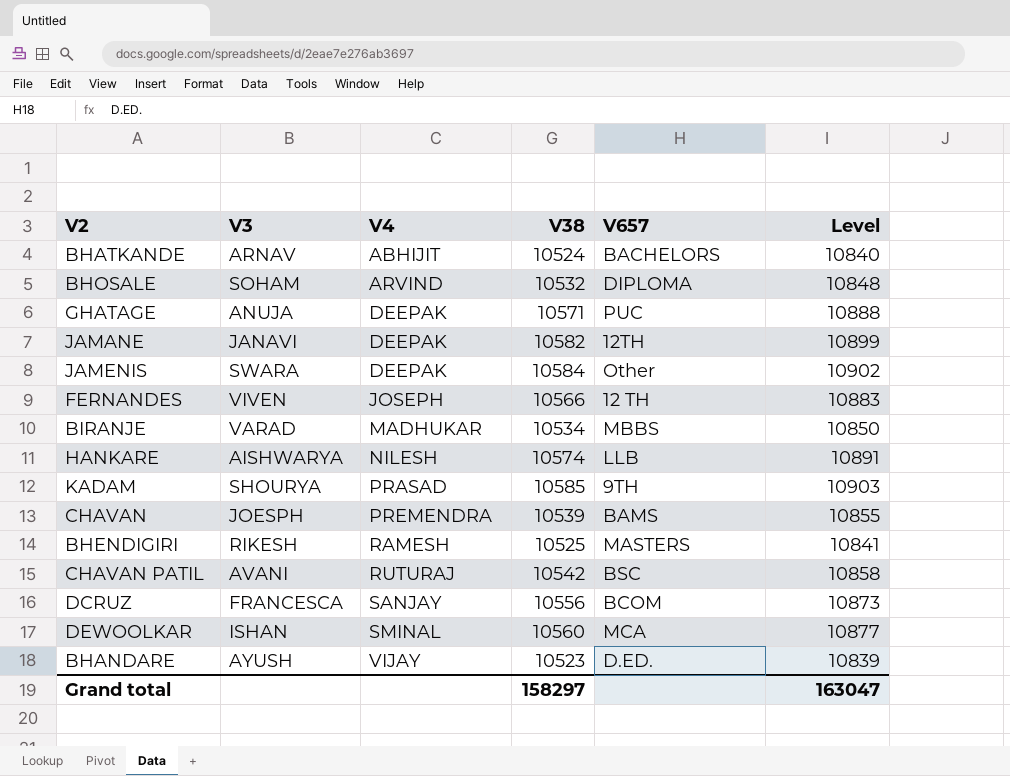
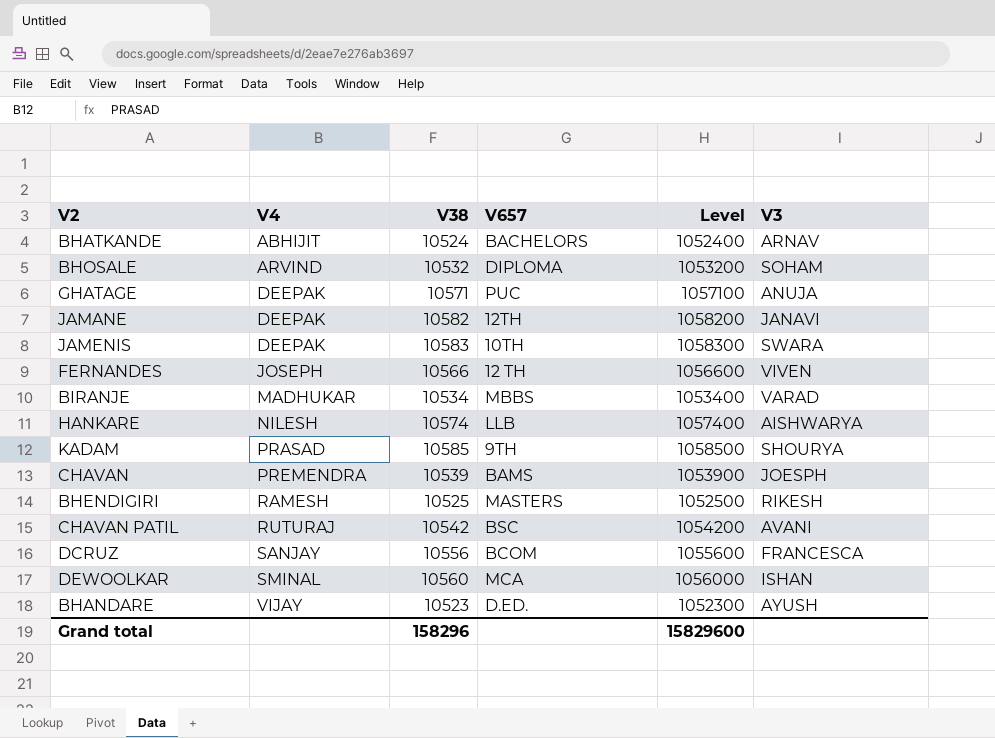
column Level | formula: [V38] * 1.03 -> [V38] * 100
column V3 | position: 2 -> 6
JAMENIS | V38: 10584 -> 10583
JAMENIS | V657: Other -> 10TH
Grand total | V38: 158297 -> 158296
Grand total | Level: 163047 -> 15829600

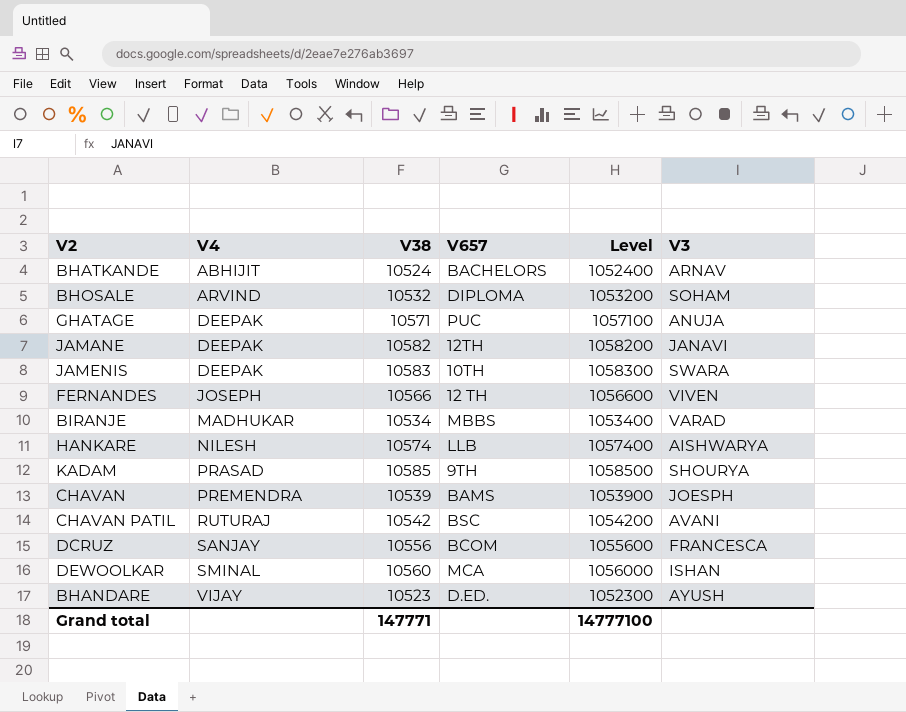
row BHENDIGIRI: RAMESH | 10525 | MASTERS | 1052500 | RIKESH -> none
Grand total | V38: 158296 -> 147771
Grand total | Level: 15829600 -> 14777100

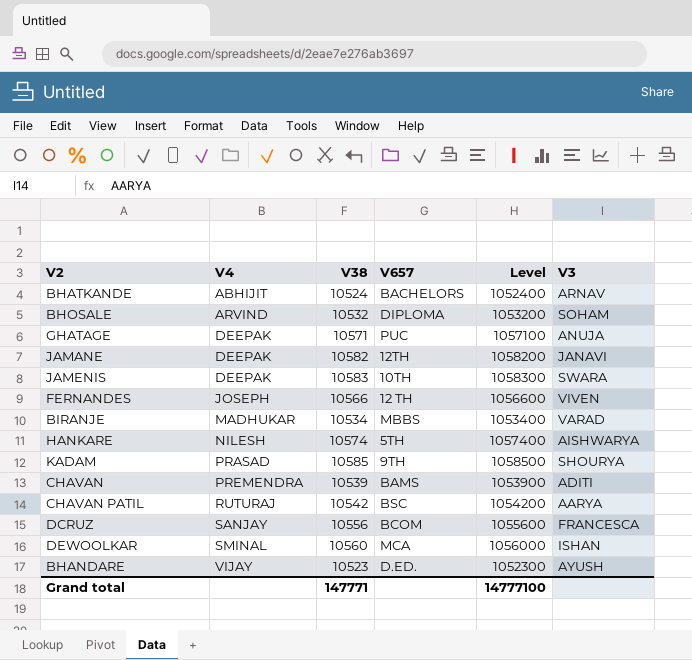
HANKARE | V657: LLB -> 5TH
CHAVAN | V3: JOESPH -> ADITI
CHAVAN PATIL | V3: AVANI -> AARYA

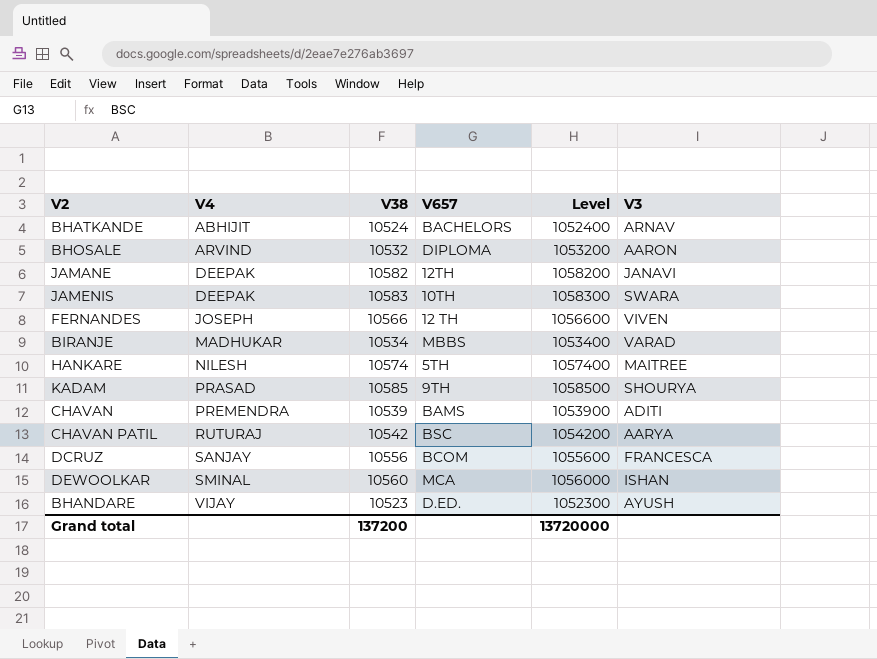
row GHATAGE: DEEPAK | 10571 | PUC | 1057100 | ANUJA -> none
BHOSALE | V3: SOHAM -> AARON
HANKARE | V3: AISHWARYA -> MAITREE
Grand total | V38: 147771 -> 137200
Grand total | Level: 14777100 -> 13720000

